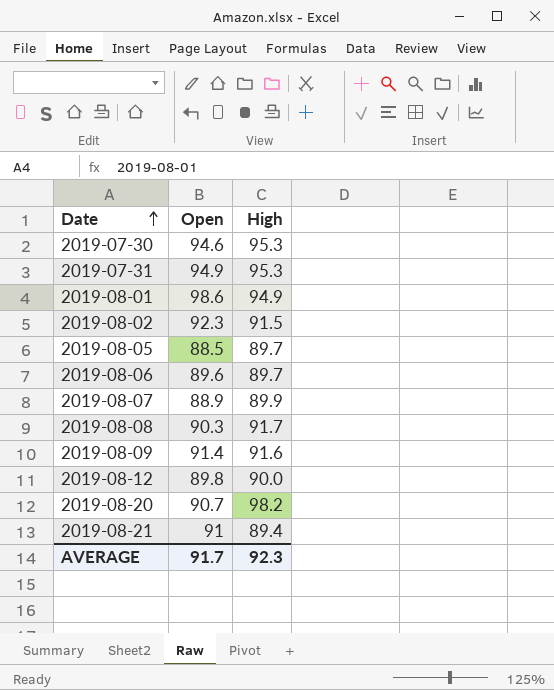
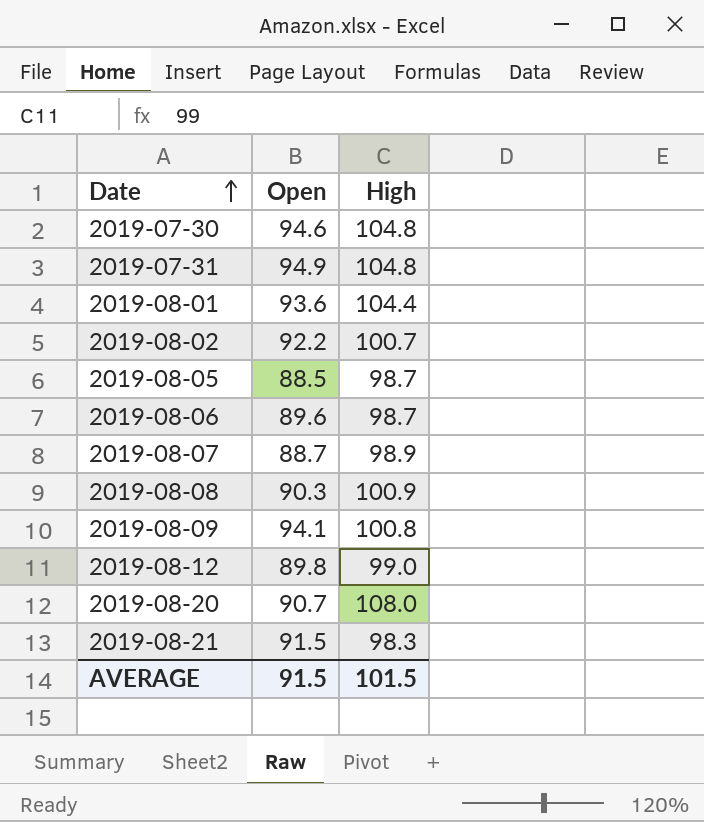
2019-07-30 | High: 95.3 -> 104.8
2019-07-31 | High: 95.3 -> 104.8
2019-08-01 | Open: 98.6 -> 93.6
2019-08-01 | High: 94.9 -> 104.4
2019-08-02 | Open: 92.3 -> 92.2
2019-08-02 | High: 91.5 -> 100.7
2019-08-05 | High: 89.7 -> 98.7
2019-08-06 | High: 89.7 -> 98.7
2019-08-07 | Open: 88.9 -> 88.7
2019-08-07 | High: 89.9 -> 98.9
2019-08-08 | High: 91.7 -> 100.9
2019-08-09 | Open: 91.4 -> 94.1
2019-08-09 | High: 91.6 -> 100.8
2019-08-12 | High: 90.0 -> 99.0
2019-08-20 | High: 98.2 -> 108.0
2019-08-21 | Open: 91 -> 91.5
2019-08-21 | High: 89.4 -> 98.3
AVERAGE | Open: 91.7 -> 91.5
AVERAGE | High: 92.3 -> 101.5

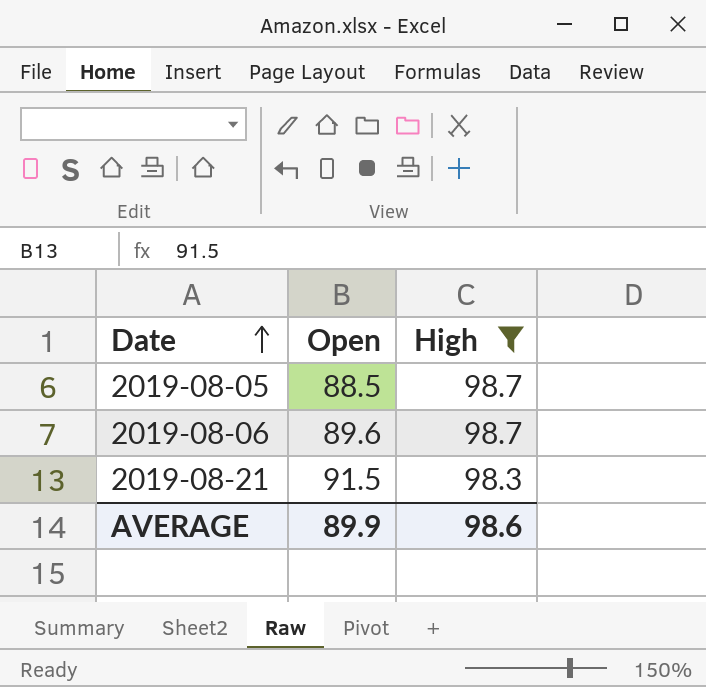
filter: none -> High <= 98.7
AVERAGE | Open: 91.5 -> 89.9
AVERAGE | High: 101.5 -> 98.6

